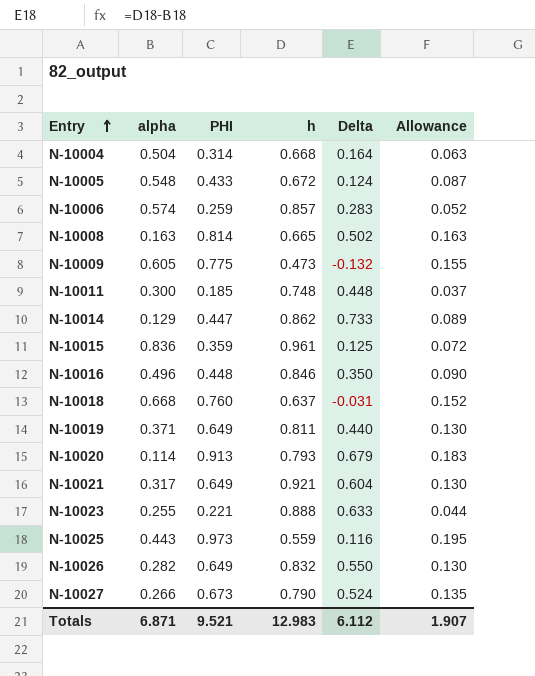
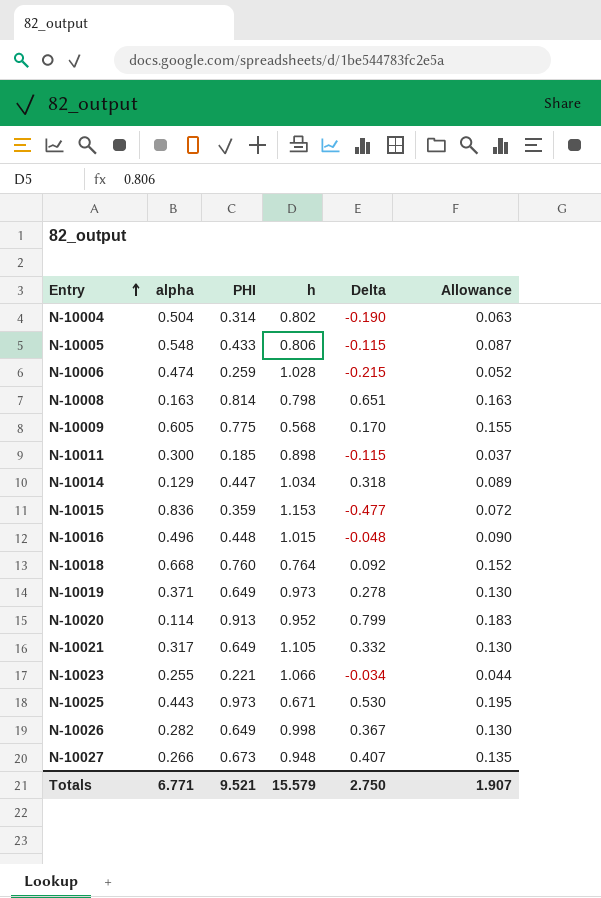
column Delta | formula: [h] - [alpha] -> [PHI] - [alpha]
N-10004 | h: 0.668 -> 0.802
N-10005 | h: 0.672 -> 0.806
N-10006 | alpha: 0.574 -> 0.474
N-10006 | h: 0.857 -> 1.028
N-10008 | h: 0.665 -> 0.798
N-10009 | h: 0.473 -> 0.568
N-10011 | h: 0.748 -> 0.898
N-10014 | h: 0.862 -> 1.034
N-10015 | h: 0.961 -> 1.153
N-10016 | h: 0.846 -> 1.015
N-10018 | h: 0.637 -> 0.764
N-10019 | h: 0.811 -> 0.973
N-10020 | h: 0.793 -> 0.952
N-10021 | h: 0.921 -> 1.105
N-10023 | h: 0.888 -> 1.066
N-10025 | h: 0.559 -> 0.671
N-10026 | h: 0.832 -> 0.998
N-10027 | h: 0.790 -> 0.948
Totals | alpha: 6.871 -> 6.771
Totals | h: 12.983 -> 15.579
Totals | Delta: 6.112 -> 2.750

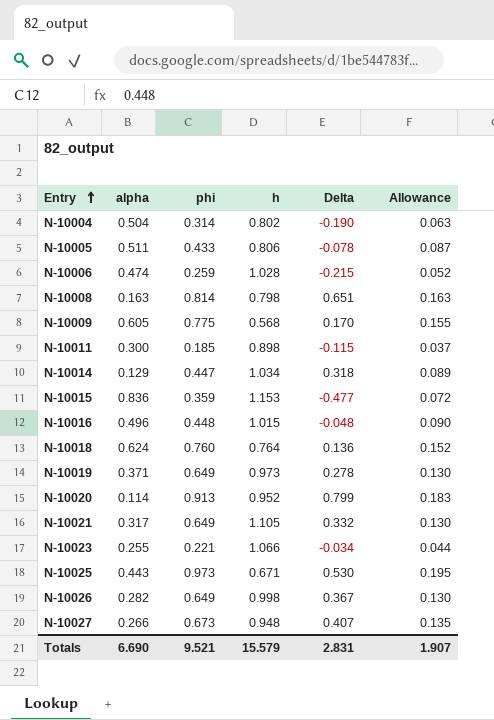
column name: PHI -> phi
N-10005 | alpha: 0.548 -> 0.511
N-10005 | Delta: -0.115 -> -0.078
N-10018 | alpha: 0.668 -> 0.624
N-10018 | Delta: 0.092 -> 0.136
Totals | alpha: 6.771 -> 6.690
Totals | Delta: 2.750 -> 2.831

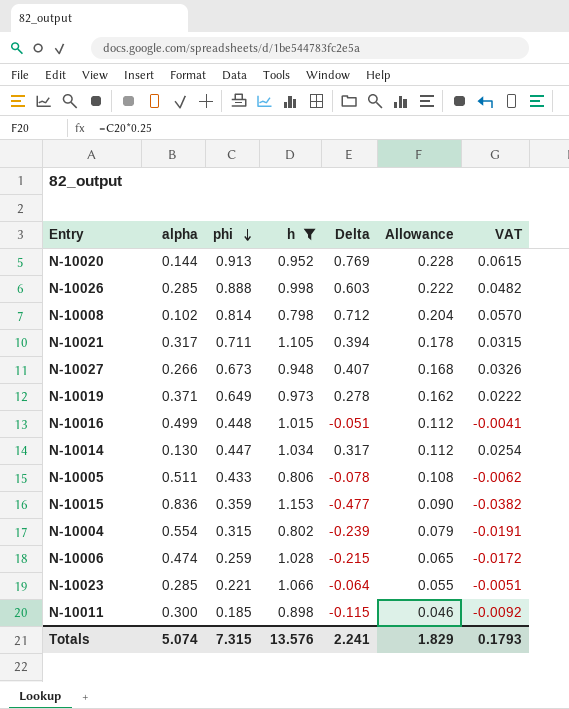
filter: none -> h >= 0.798
row order: Entry ascending -> phi descending
column Allowance | formula: [phi] * 0.2 -> [phi] * 0.25
column VAT | formula: none -> [Delta] * 0.08
N-10020 | alpha: 0.114 -> 0.144
N-10020 | Delta: 0.799 -> 0.769
N-10026 | alpha: 0.282 -> 0.285
N-10026 | phi: 0.649 -> 0.888
N-10026 | Delta: 0.367 -> 0.603
N-10008 | alpha: 0.163 -> 0.102
N-10008 | Delta: 0.651 -> 0.712
N-10021 | phi: 0.649 -> 0.711
N-10021 | Delta: 0.332 -> 0.394
N-10016 | alpha: 0.496 -> 0.499
N-10016 | Delta: -0.048 -> -0.051
N-10014 | alpha: 0.129 -> 0.130
N-10014 | Delta: 0.318 -> 0.317
N-10004 | alpha: 0.504 -> 0.554
N-10004 | phi: 0.314 -> 0.315
N-10004 | Delta: -0.190 -> -0.239
N-10023 | alpha: 0.255 -> 0.285
N-10023 | Delta: -0.034 -> -0.064
Totals | alpha: 6.690 -> 5.074
Totals | phi: 9.521 -> 7.315
Totals | h: 15.579 -> 13.576
Totals | Delta: 2.831 -> 2.241
Totals | Allowance: 1.907 -> 1.829

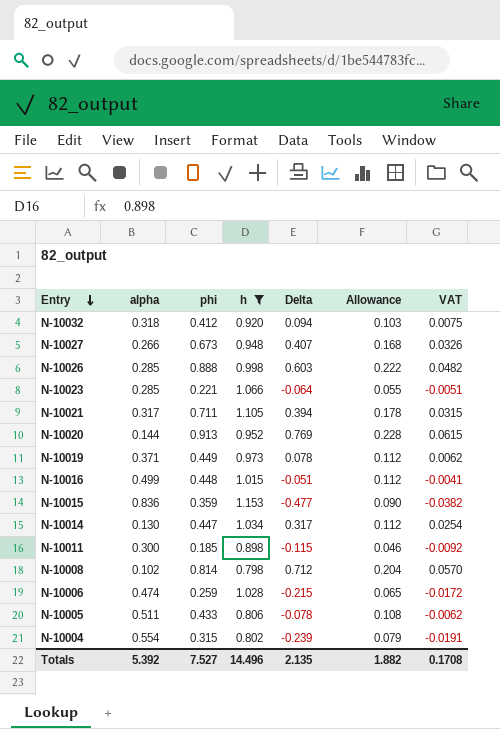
row order: phi descending -> Entry descending
row N-10032: none -> 0.318 | 0.412 | 0.920 | 0.094 | 0.103 | 0.0075
N-10019 | phi: 0.649 -> 0.449
N-10019 | Delta: 0.278 -> 0.078
N-10019 | Allowance: 0.162 -> 0.112
N-10019 | VAT: 0.0222 -> 0.0062
Totals | alpha: 5.074 -> 5.392
Totals | phi: 7.315 -> 7.527
Totals | h: 13.576 -> 14.496
Totals | Delta: 2.241 -> 2.135
Totals | Allowance: 1.829 -> 1.882
Totals | VAT: 0.1793 -> 0.1708

